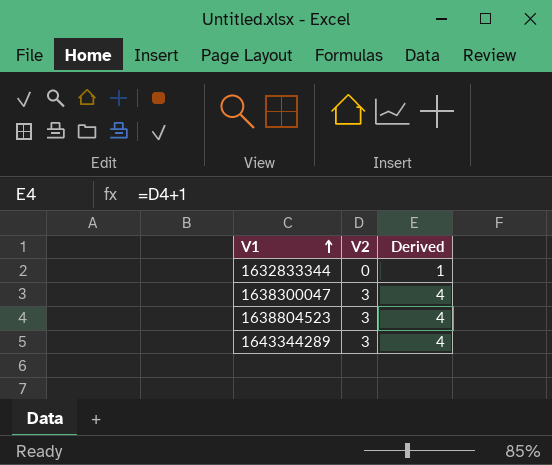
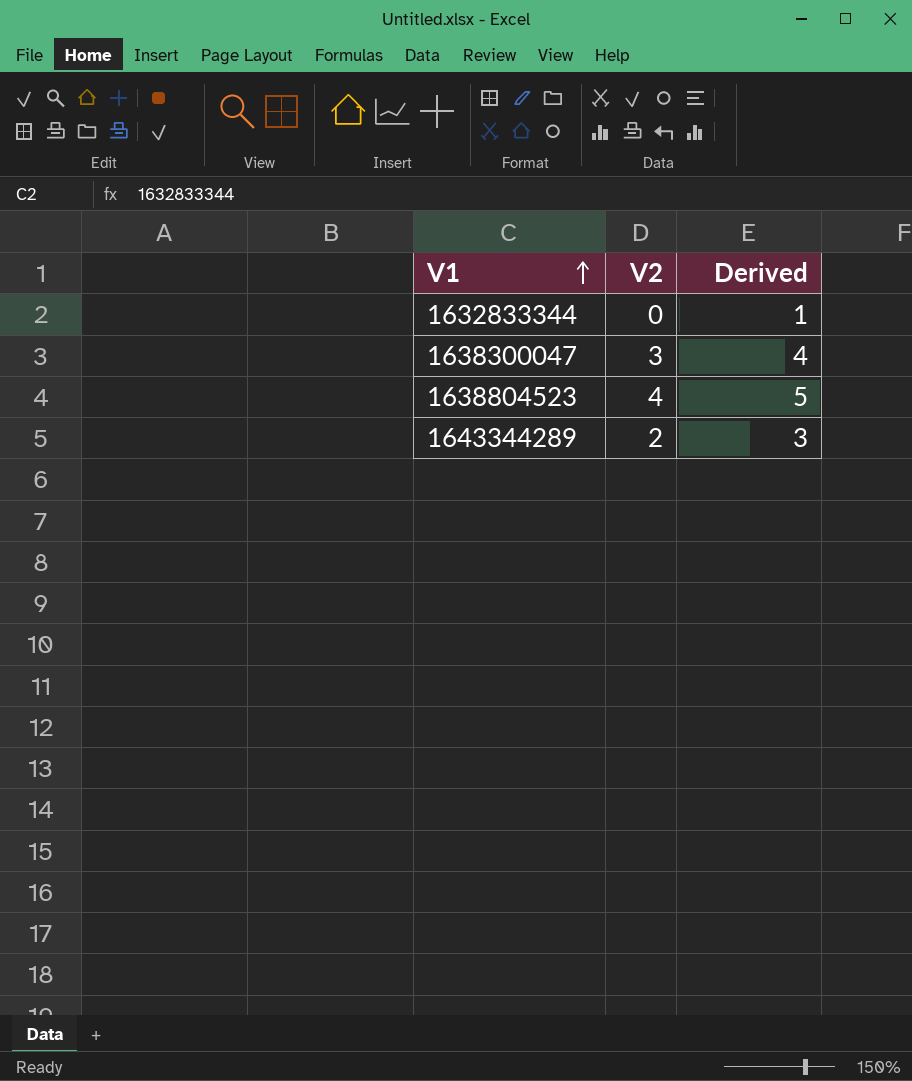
1638804523 | V2: 3 -> 4
1638804523 | Derived: 4 -> 5
1643344289 | V2: 3 -> 2
1643344289 | Derived: 4 -> 3

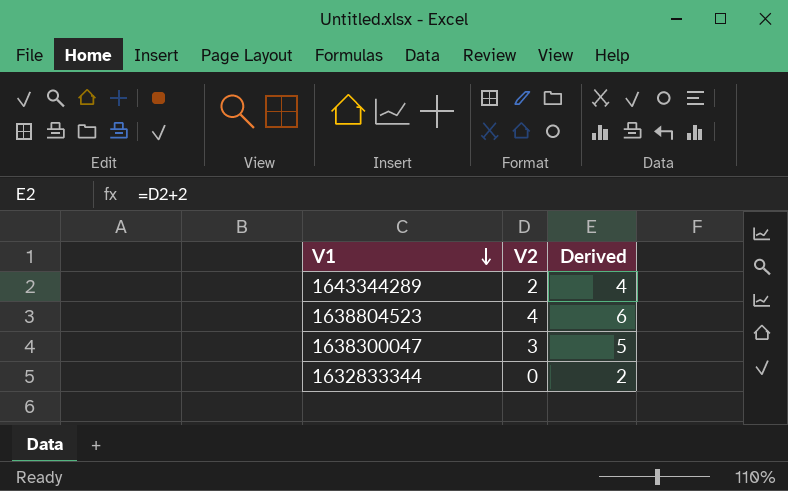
row order: V1 ascending -> V1 descending
column Derived | formula: [V2] + 1 -> [V2] + 2

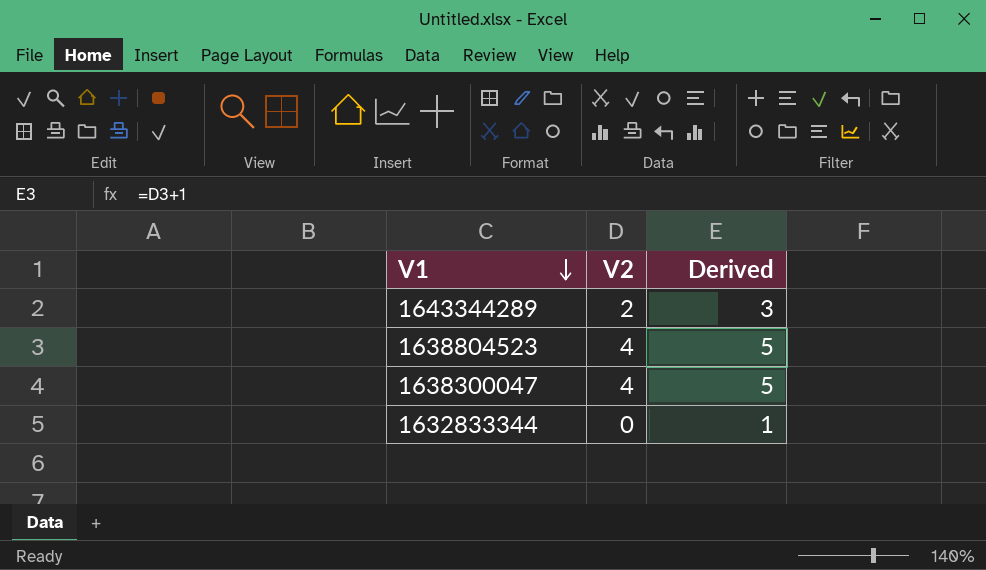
column Derived | formula: [V2] + 2 -> [V2] + 1
1638300047 | V2: 3 -> 4

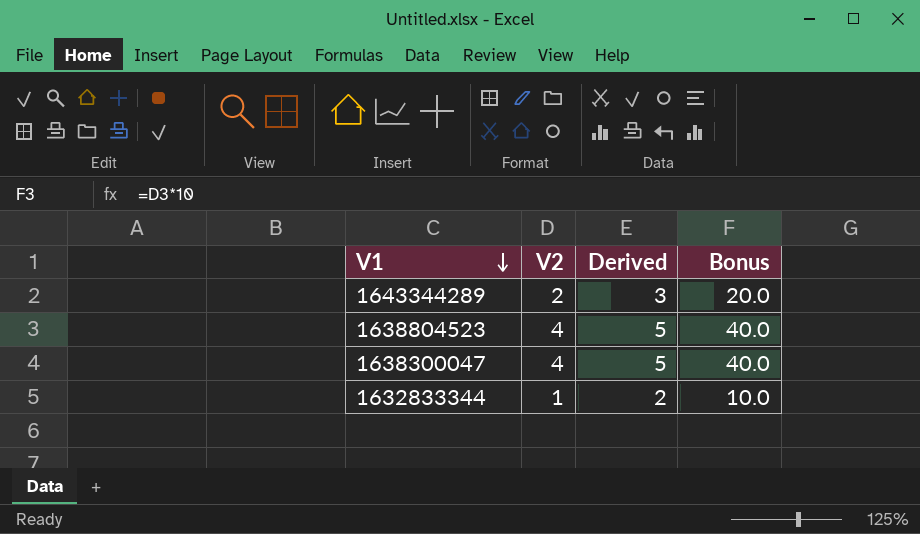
column Bonus | formula: none -> [V2] * 10
1632833344 | V2: 0 -> 1
1632833344 | Derived: 1 -> 2

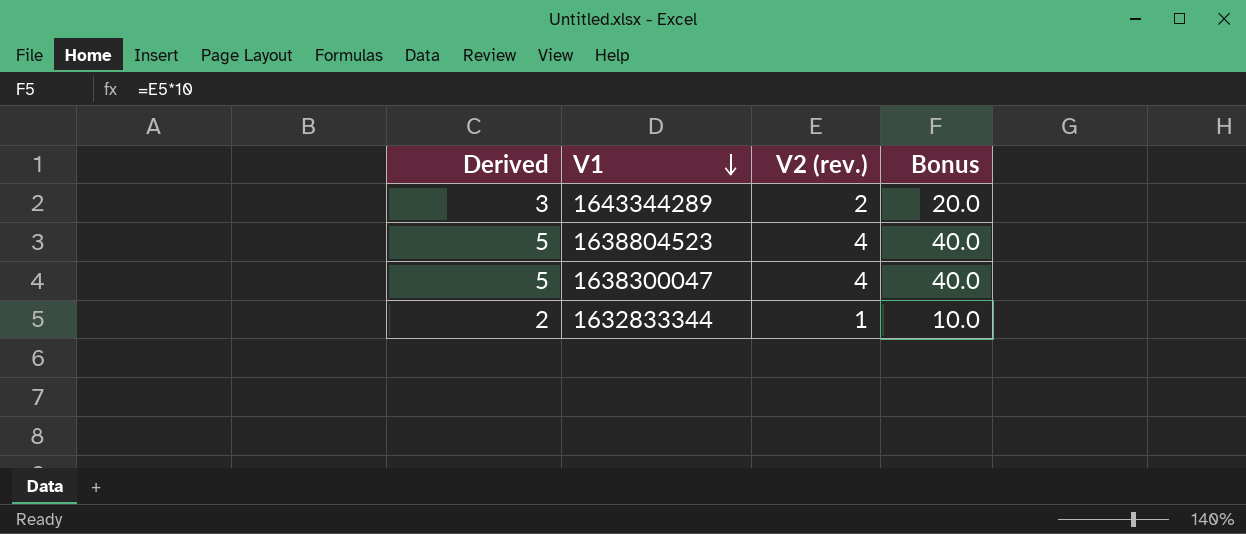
column Derived | position: 3 -> 1
column name: V2 -> V2 (rev.)

